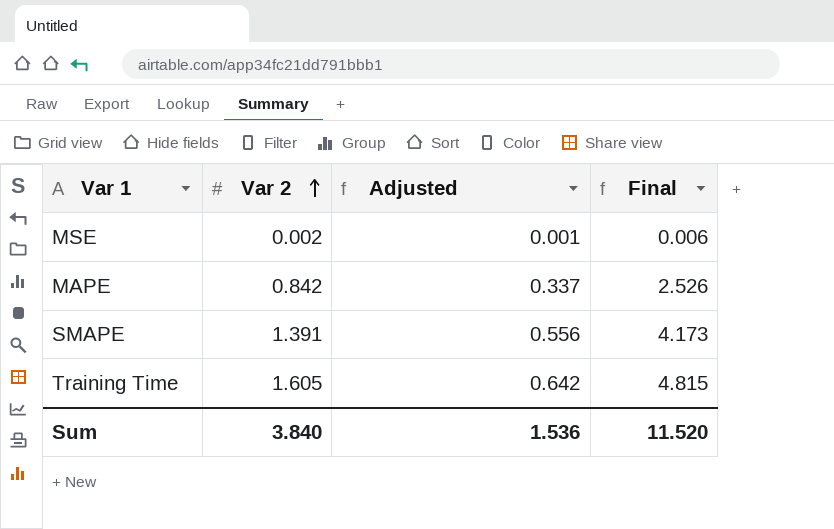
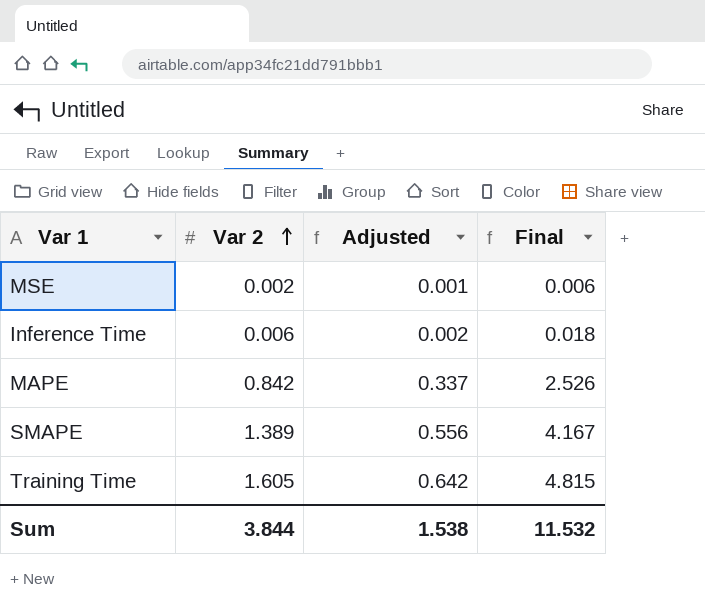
row Inference Time: none -> 0.006 | 0.002 | 0.018
SMAPE | Var 2: 1.391 -> 1.389
SMAPE | Final: 4.173 -> 4.167
Sum | Var 2: 3.840 -> 3.844
Sum | Adjusted: 1.536 -> 1.538
Sum | Final: 11.520 -> 11.532

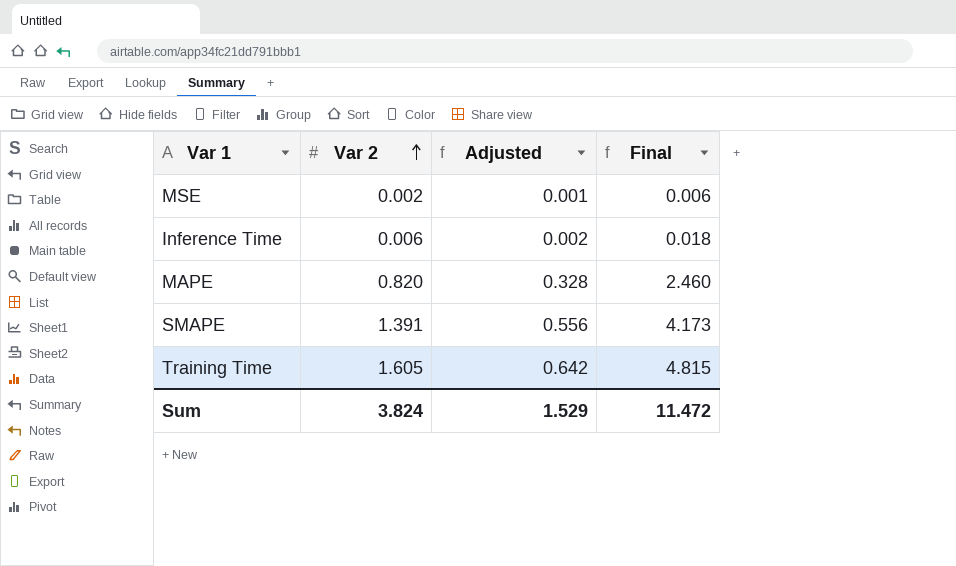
MAPE | Var 2: 0.842 -> 0.820
MAPE | Adjusted: 0.337 -> 0.328
MAPE | Final: 2.526 -> 2.460
SMAPE | Var 2: 1.389 -> 1.391
SMAPE | Final: 4.167 -> 4.173
Sum | Var 2: 3.844 -> 3.824
Sum | Adjusted: 1.538 -> 1.529
Sum | Final: 11.532 -> 11.472

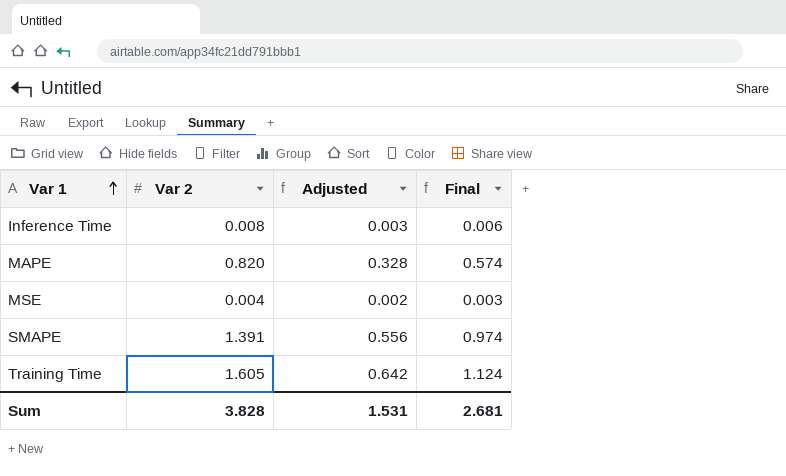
row order: Var 2 ascending -> Var 1 ascending
column Final | formula: [Var 2] * 3 -> [Var 2] * 0.7
Inference Time | Var 2: 0.006 -> 0.008
Inference Time | Adjusted: 0.002 -> 0.003
MSE | Var 2: 0.002 -> 0.004
MSE | Adjusted: 0.001 -> 0.002
Sum | Var 2: 3.824 -> 3.828
Sum | Adjusted: 1.529 -> 1.531
Sum | Final: 11.472 -> 2.681

